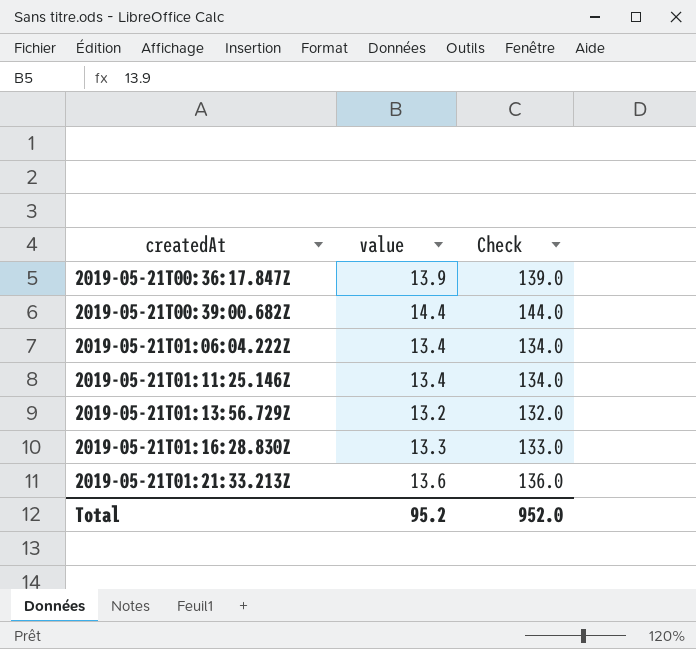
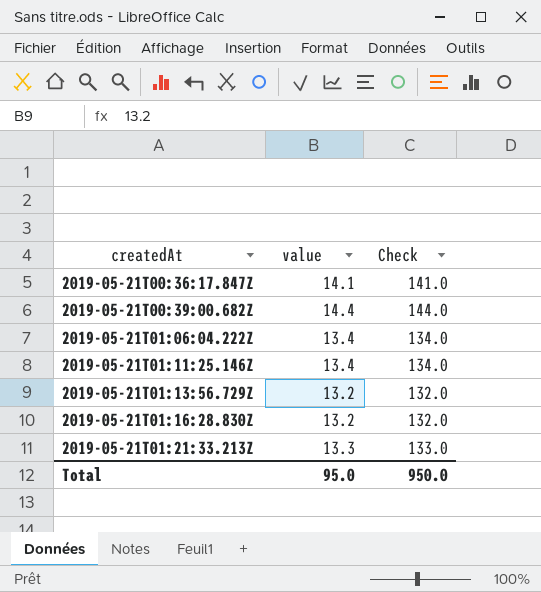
2019-05-21T00:36:17.847Z | value: 13.9 -> 14.1
2019-05-21T00:36:17.847Z | Check: 139.0 -> 141.0
2019-05-21T01:16:28.830Z | value: 13.3 -> 13.2
2019-05-21T01:16:28.830Z | Check: 133.0 -> 132.0
2019-05-21T01:21:33.213Z | value: 13.6 -> 13.3
2019-05-21T01:21:33.213Z | Check: 136.0 -> 133.0
Total | value: 95.2 -> 95.0
Total | Check: 952.0 -> 950.0

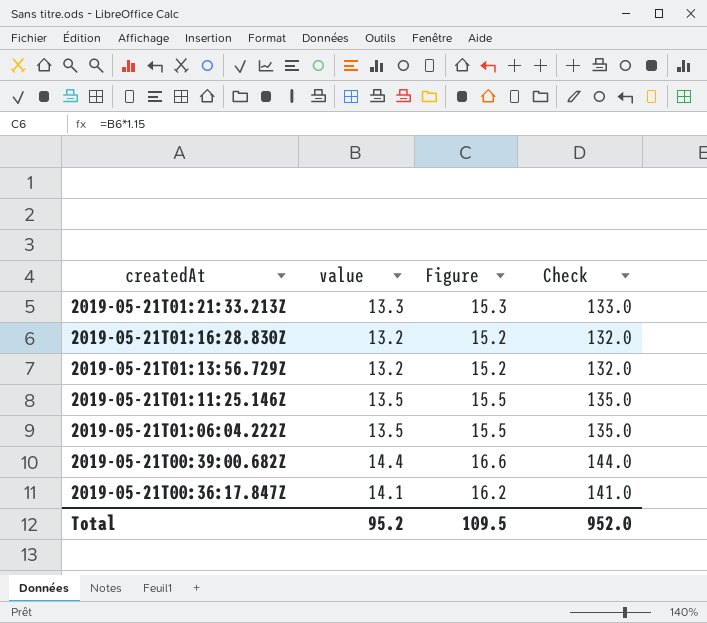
row order: createdAt ascending -> createdAt descending
column Figure | formula: none -> [value] * 1.15
2019-05-21T01:11:25.146Z | value: 13.4 -> 13.5
2019-05-21T01:11:25.146Z | Check: 134.0 -> 135.0
2019-05-21T01:06:04.222Z | value: 13.4 -> 13.5
2019-05-21T01:06:04.222Z | Check: 134.0 -> 135.0
Total | value: 95.0 -> 95.2
Total | Check: 950.0 -> 952.0

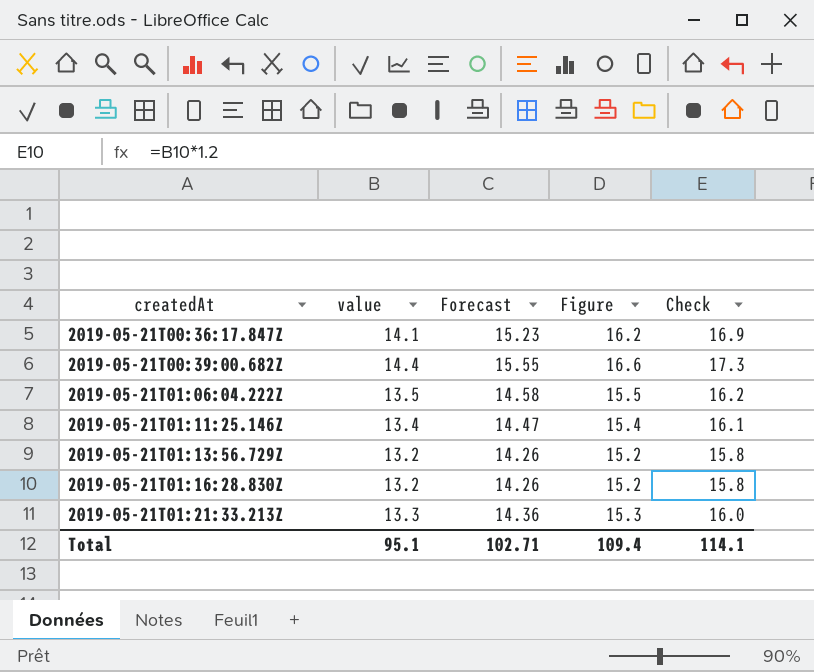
row order: createdAt descending -> createdAt ascending
column Forecast | formula: none -> [value] * 1.08
column Check | formula: [value] * 10 -> [value] * 1.2
2019-05-21T01:11:25.146Z | value: 13.5 -> 13.4
2019-05-21T01:11:25.146Z | Figure: 15.5 -> 15.4
Total | value: 95.2 -> 95.1
Total | Figure: 109.5 -> 109.4
Total | Check: 952.0 -> 114.1

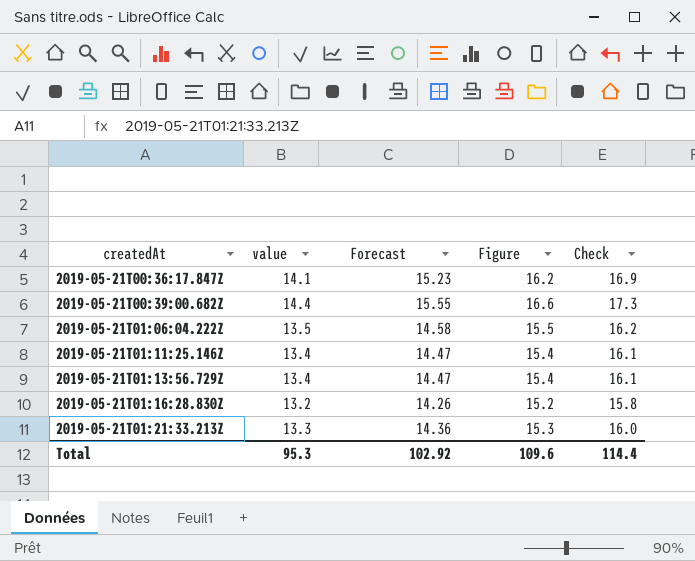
2019-05-21T01:13:56.729Z | value: 13.2 -> 13.4
2019-05-21T01:13:56.729Z | Forecast: 14.26 -> 14.47
2019-05-21T01:13:56.729Z | Figure: 15.2 -> 15.4
2019-05-21T01:13:56.729Z | Check: 15.8 -> 16.1
Total | value: 95.1 -> 95.3
Total | Forecast: 102.71 -> 102.92
Total | Figure: 109.4 -> 109.6
Total | Check: 114.1 -> 114.4

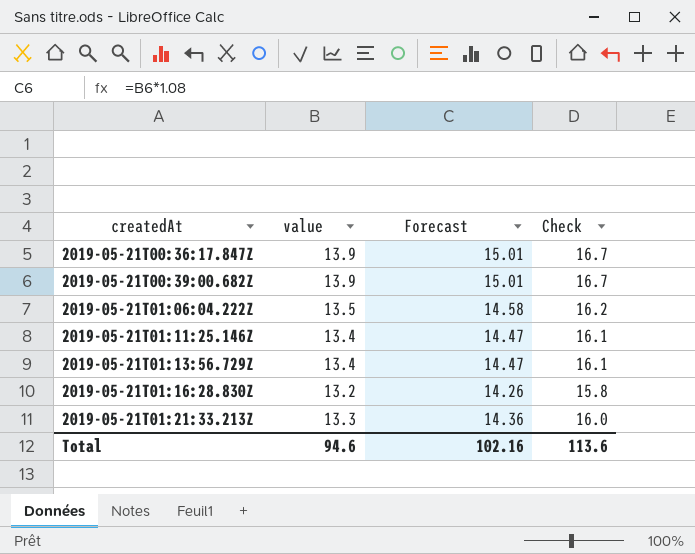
column Figure | formula: [value] * 1.15 -> none
2019-05-21T00:36:17.847Z | value: 14.1 -> 13.9
2019-05-21T00:36:17.847Z | Forecast: 15.23 -> 15.01
2019-05-21T00:36:17.847Z | Check: 16.9 -> 16.7
2019-05-21T00:39:00.682Z | value: 14.4 -> 13.9
2019-05-21T00:39:00.682Z | Forecast: 15.55 -> 15.01
2019-05-21T00:39:00.682Z | Check: 17.3 -> 16.7
Total | value: 95.3 -> 94.6
Total | Forecast: 102.92 -> 102.16
Total | Check: 114.4 -> 113.6

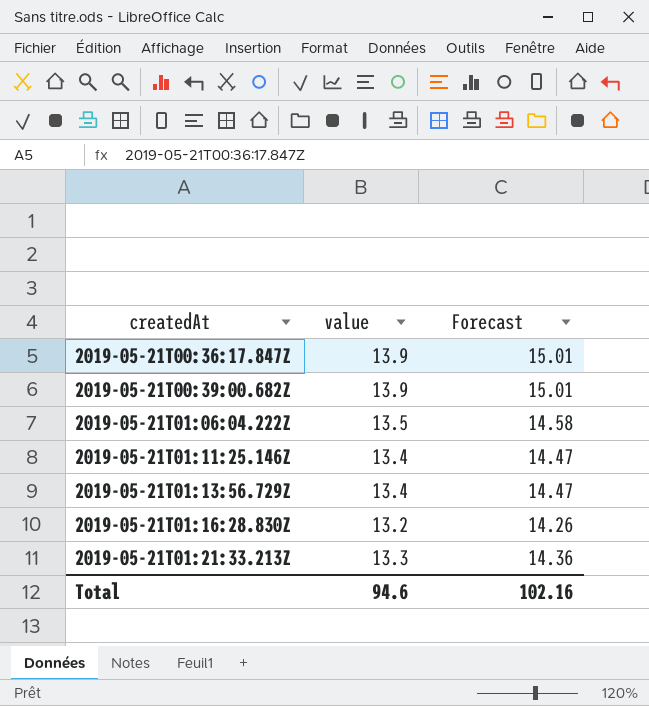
column Check | formula: [value] * 1.2 -> none

